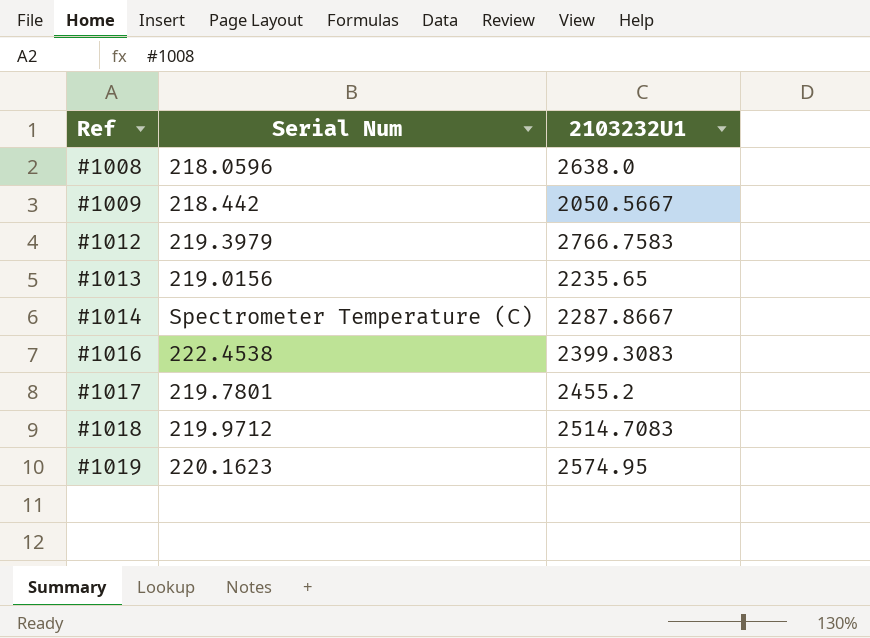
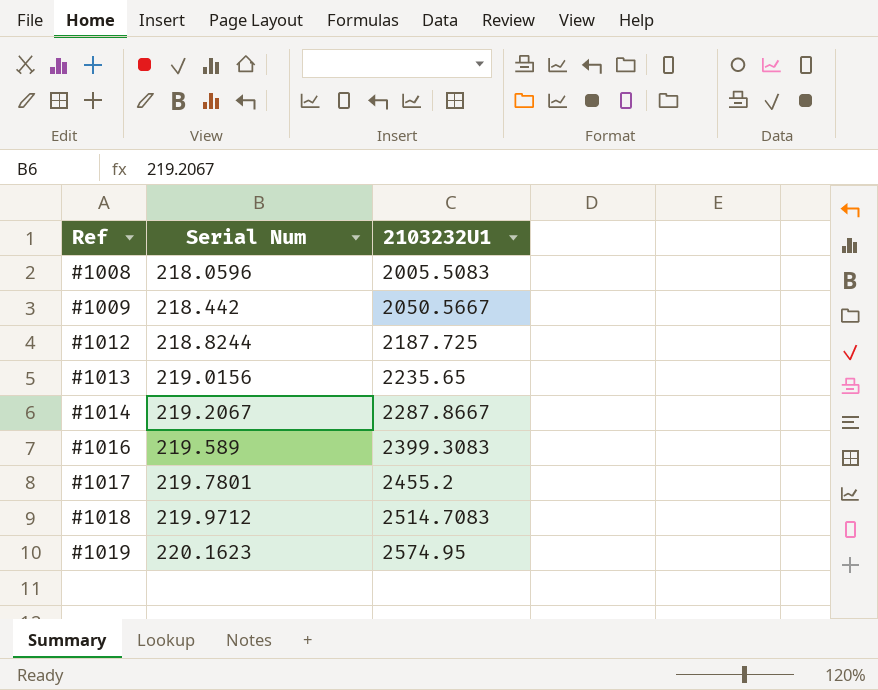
#1008 | 2103232U1: 2638.0 -> 2005.5083
#1012 | Serial Num: 219.3979 -> 218.8244
#1012 | 2103232U1: 2766.7583 -> 2187.725
#1014 | Serial Num: Spectrometer Temperature (C) -> 219.2067
#1016 | Serial Num: 222.4538 -> 219.589

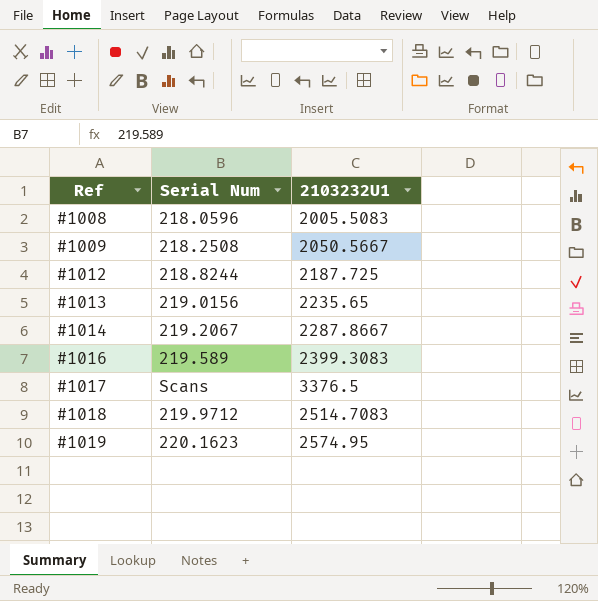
#1009 | Serial Num: 218.442 -> 218.2508
#1017 | Serial Num: 219.7801 -> Scans
#1017 | 2103232U1: 2455.2 -> 3376.5

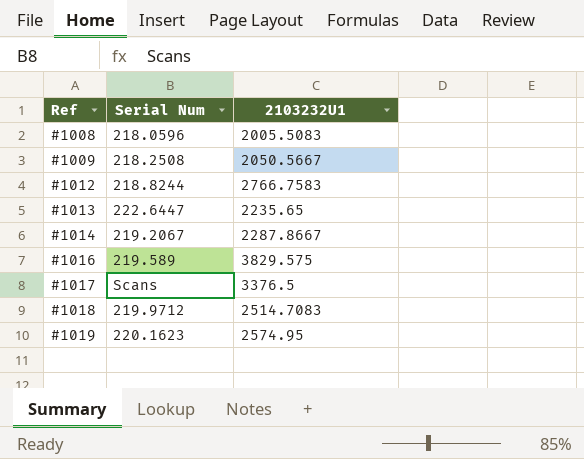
#1012 | 2103232U1: 2187.725 -> 2766.7583
#1013 | Serial Num: 219.0156 -> 222.6447
#1016 | 2103232U1: 2399.3083 -> 3829.575

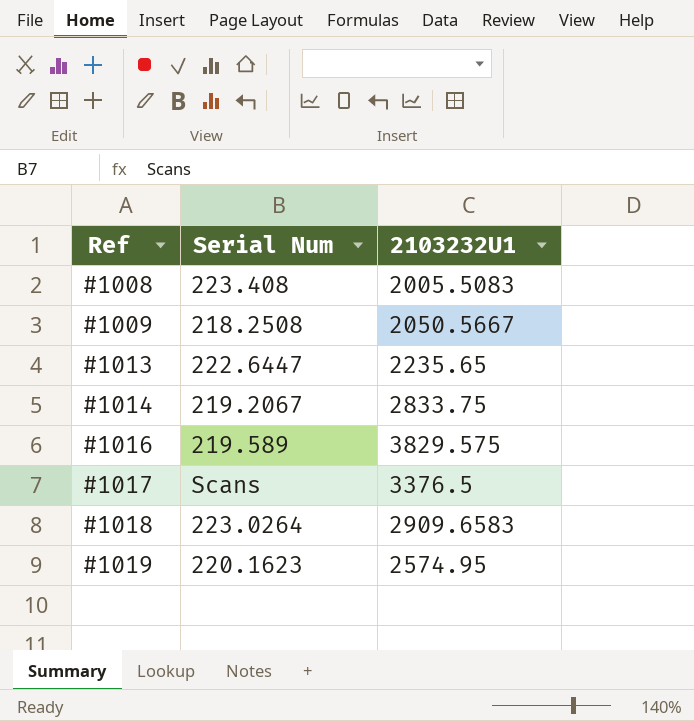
row #1012: 218.8244 | 2766.7583 -> none
#1008 | Serial Num: 218.0596 -> 223.408
#1014 | 2103232U1: 2287.8667 -> 2833.75
#1018 | Serial Num: 219.9712 -> 223.0264
#1018 | 2103232U1: 2514.7083 -> 2909.6583

